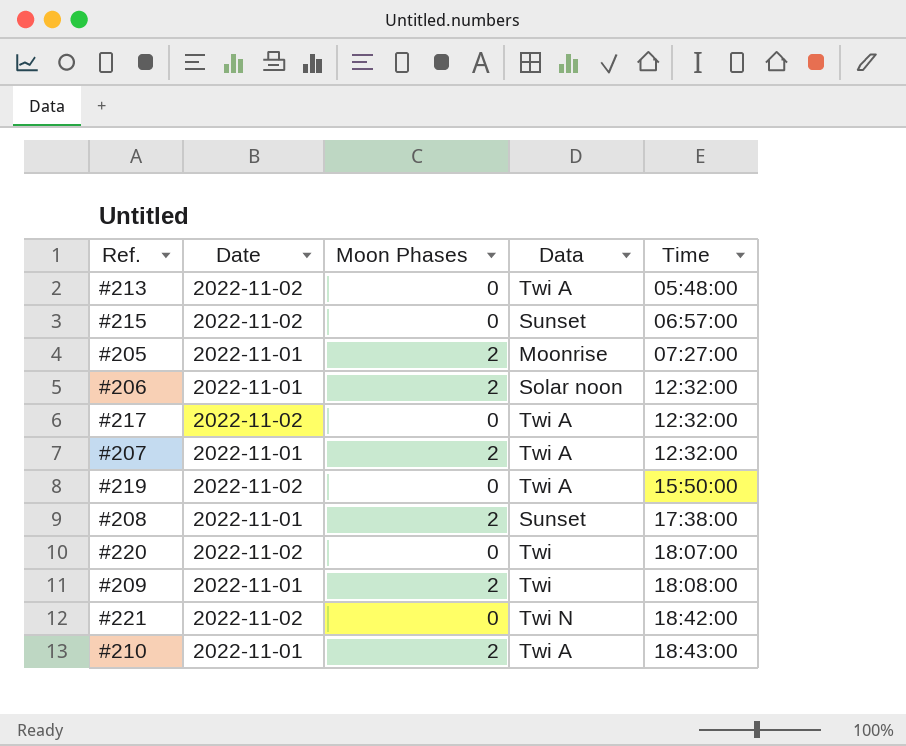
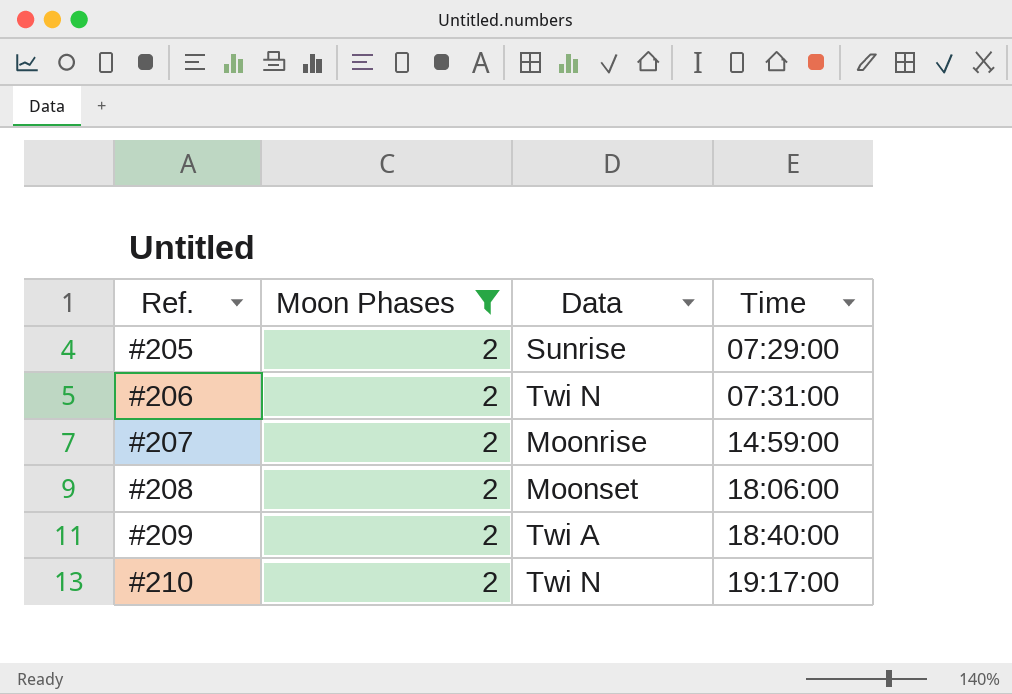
filter: none -> Moon Phases = 2
column Date | position: 2 -> none
#205 | Data: Moonrise -> Sunrise
#205 | Time: 07:27:00 -> 07:29:00
#206 | Data: Solar noon -> Twi N
#206 | Time: 12:32:00 -> 07:31:00
#207 | Data: Twi A -> Moonrise
#207 | Time: 12:32:00 -> 14:59:00
#208 | Data: Sunset -> Moonset
#208 | Time: 17:38:00 -> 18:06:00
#209 | Data: Twi -> Twi A
#209 | Time: 18:08:00 -> 18:40:00
#210 | Data: Twi A -> Twi N
#210 | Time: 18:43:00 -> 19:17:00

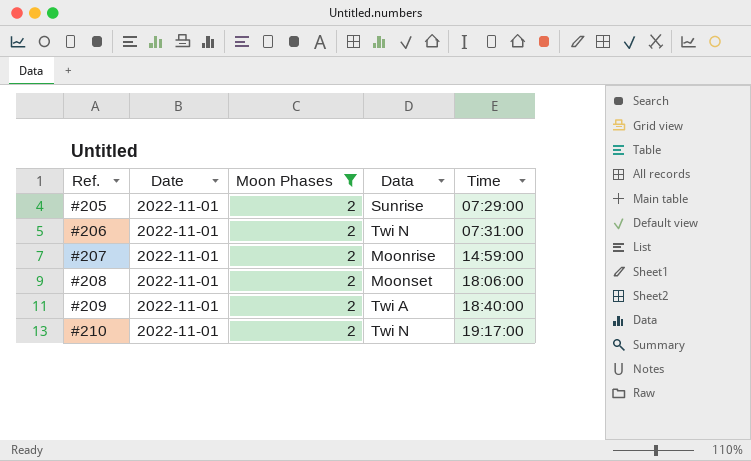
column Date | position: none -> 2

